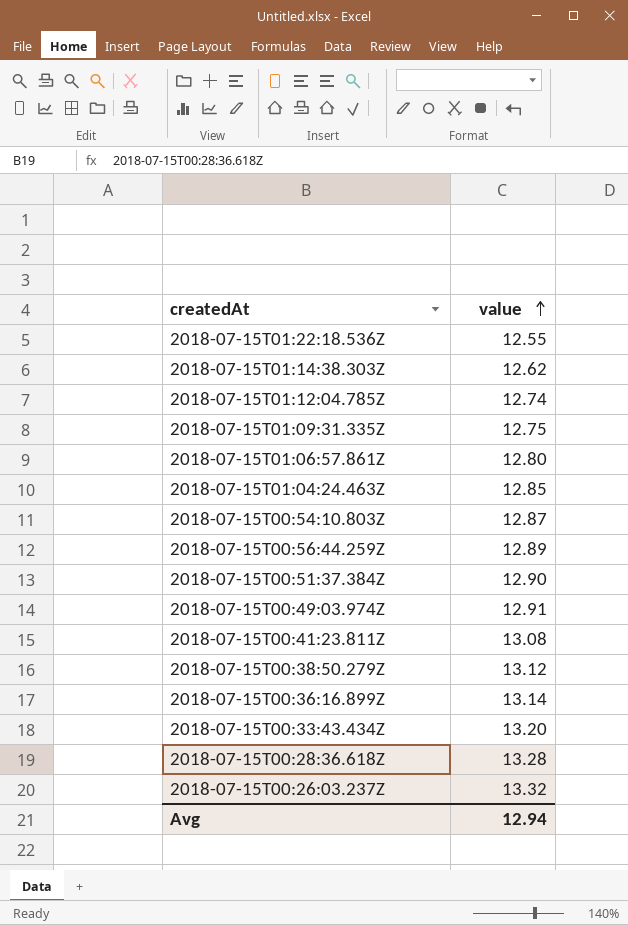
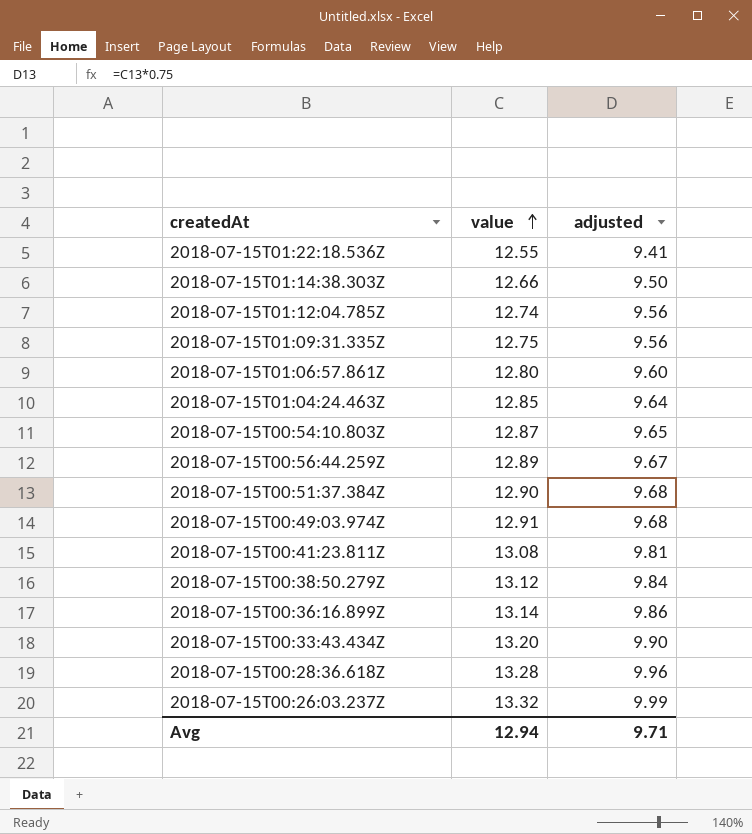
column adjusted | formula: none -> [value] * 0.75
2018-07-15T01:14:38.303Z | value: 12.62 -> 12.66

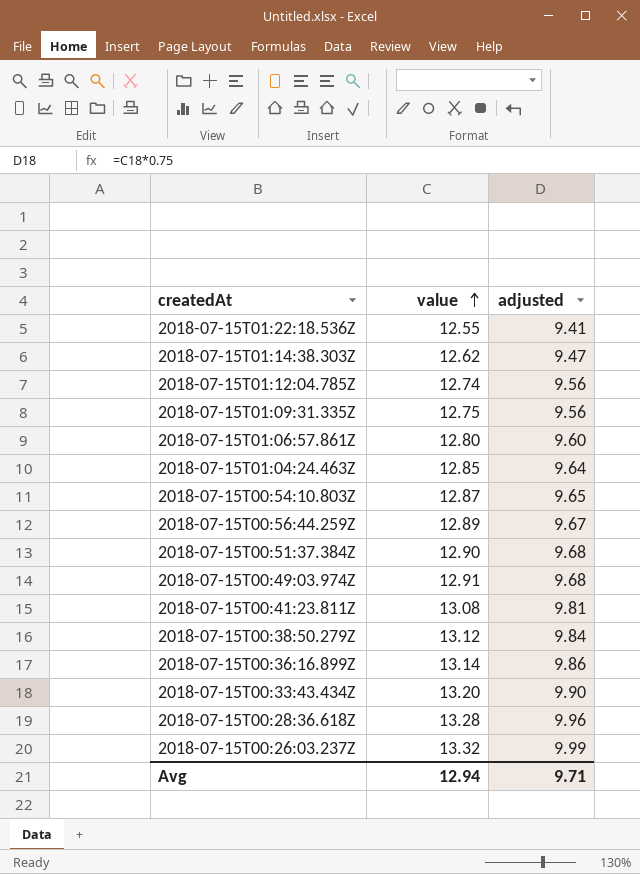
2018-07-15T01:14:38.303Z | value: 12.66 -> 12.62
2018-07-15T01:14:38.303Z | adjusted: 9.50 -> 9.47

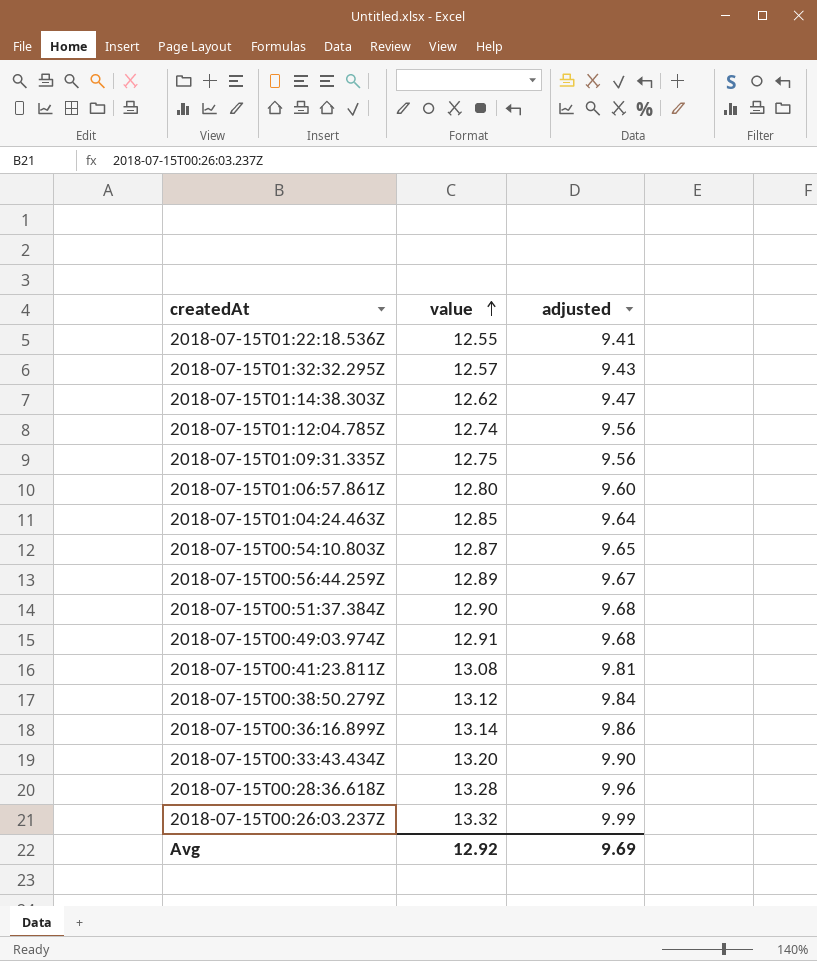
row 2018-07-15T01:32:32.295Z: none -> 12.57 | 9.43
Avg | value: 12.94 -> 12.92
Avg | adjusted: 9.71 -> 9.69

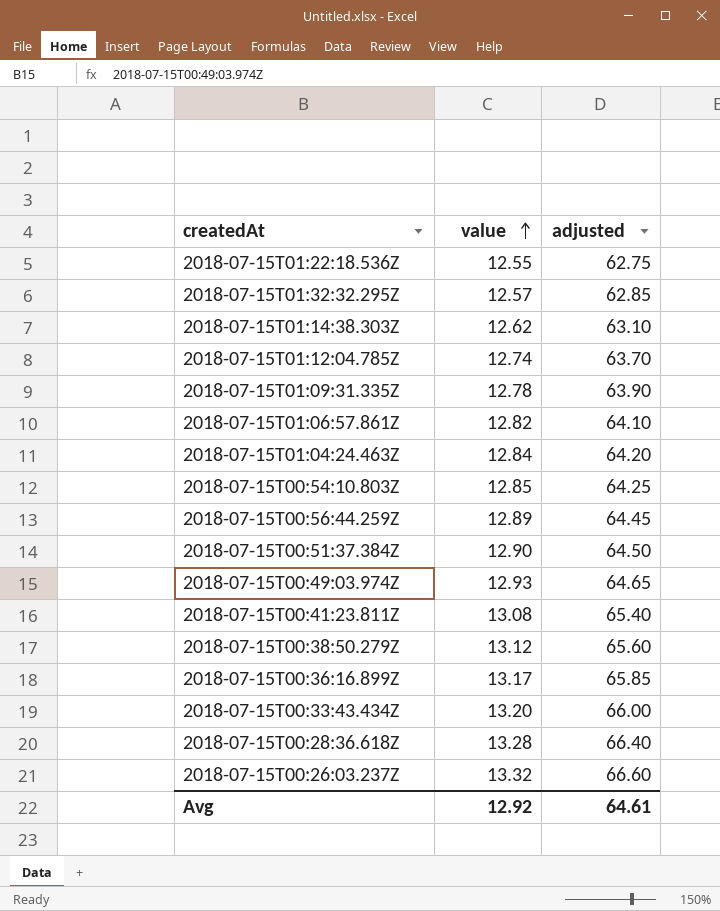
column adjusted | formula: [value] * 0.75 -> [value] * 5
2018-07-15T01:09:31.335Z | value: 12.75 -> 12.78
2018-07-15T01:06:57.861Z | value: 12.80 -> 12.82
2018-07-15T01:04:24.463Z | value: 12.85 -> 12.84
2018-07-15T00:54:10.803Z | value: 12.87 -> 12.85
2018-07-15T00:49:03.974Z | value: 12.91 -> 12.93
2018-07-15T00:36:16.899Z | value: 13.14 -> 13.17
Avg | adjusted: 9.69 -> 64.61

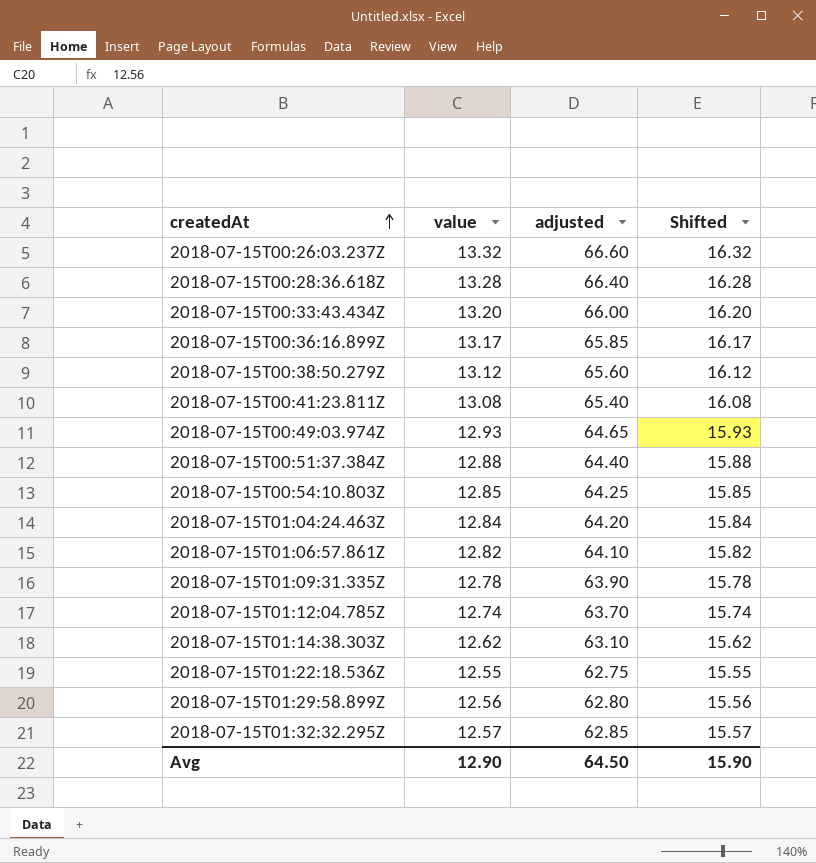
row order: value ascending -> createdAt ascending
column Shifted | formula: none -> [value] + 3
row 2018-07-15T00:56:44.259Z: 12.89 | 64.45 -> none
2018-07-15T00:51:37.384Z | value: 12.90 -> 12.88
2018-07-15T00:51:37.384Z | adjusted: 64.50 -> 64.40
row 2018-07-15T01:29:58.899Z: none -> 12.56 | 62.80 | 15.56
Avg | value: 12.92 -> 12.90
Avg | adjusted: 64.61 -> 64.50

